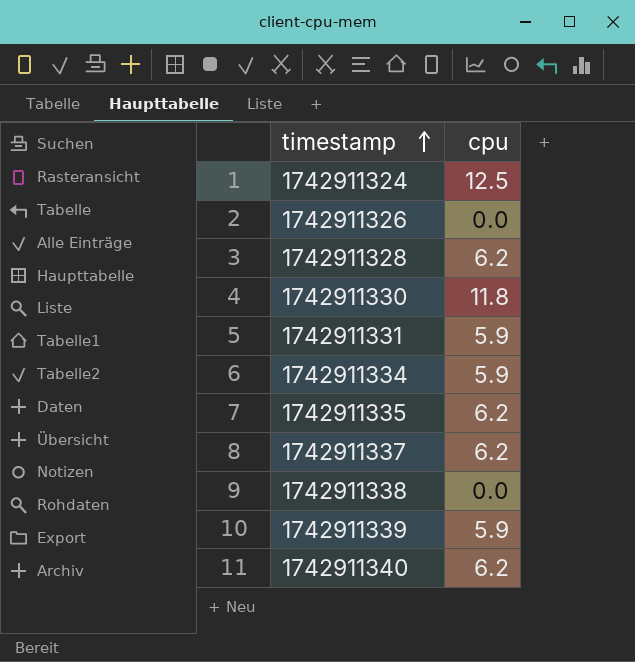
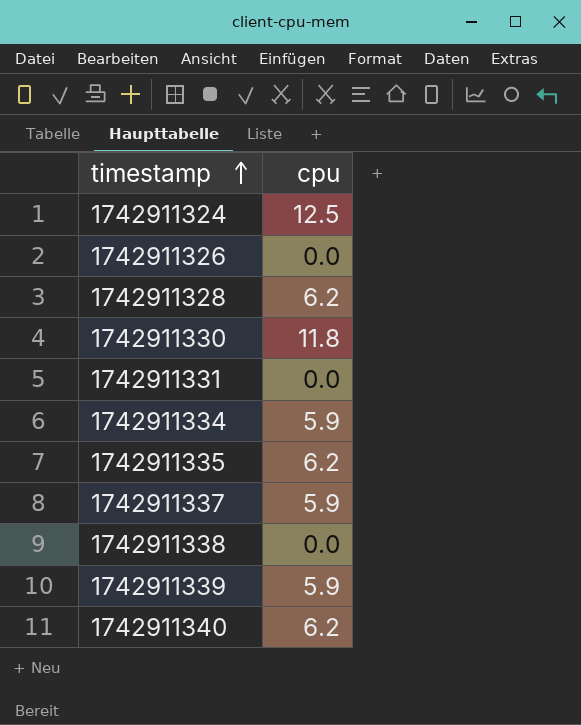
1742911331 | cpu: 5.9 -> 0.0
1742911337 | cpu: 6.2 -> 5.9

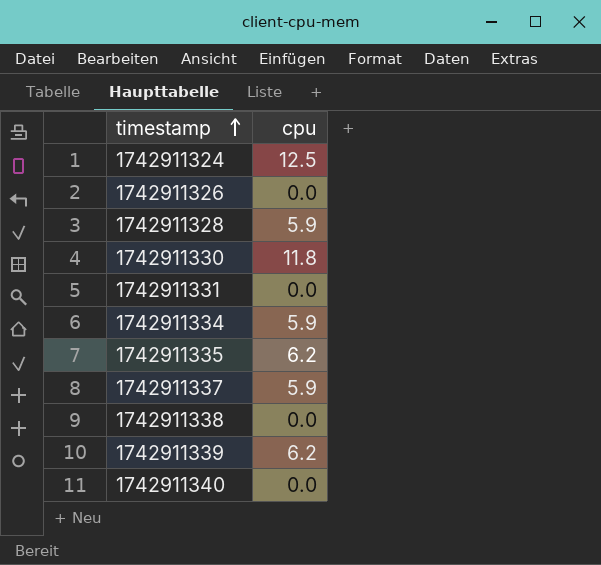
1742911328 | cpu: 6.2 -> 5.9
1742911339 | cpu: 5.9 -> 6.2
1742911340 | cpu: 6.2 -> 0.0

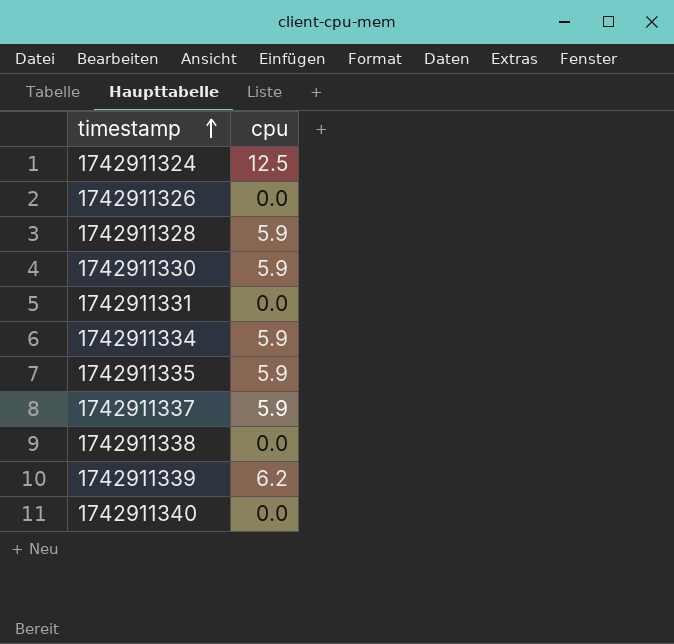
1742911330 | cpu: 11.8 -> 5.9
1742911335 | cpu: 6.2 -> 5.9

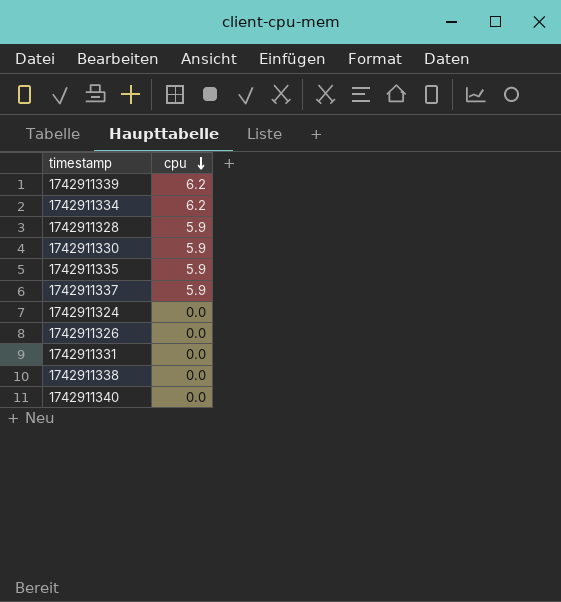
row order: timestamp ascending -> cpu descending
1742911334 | cpu: 5.9 -> 6.2
1742911324 | cpu: 12.5 -> 0.0

